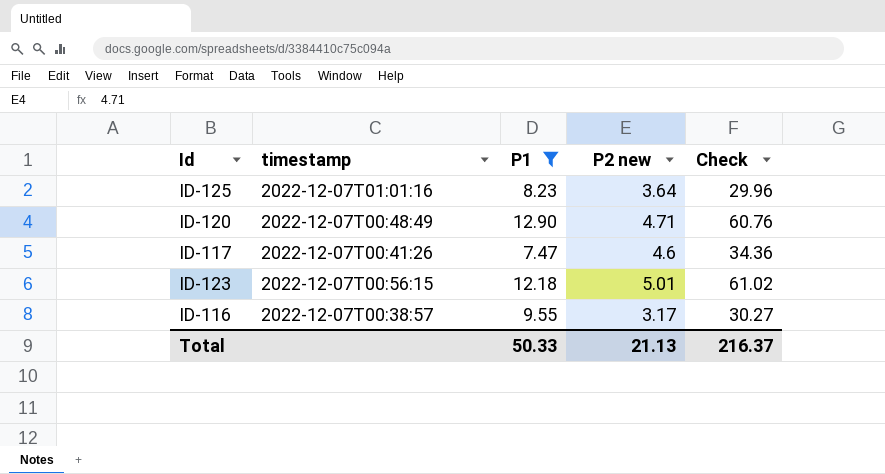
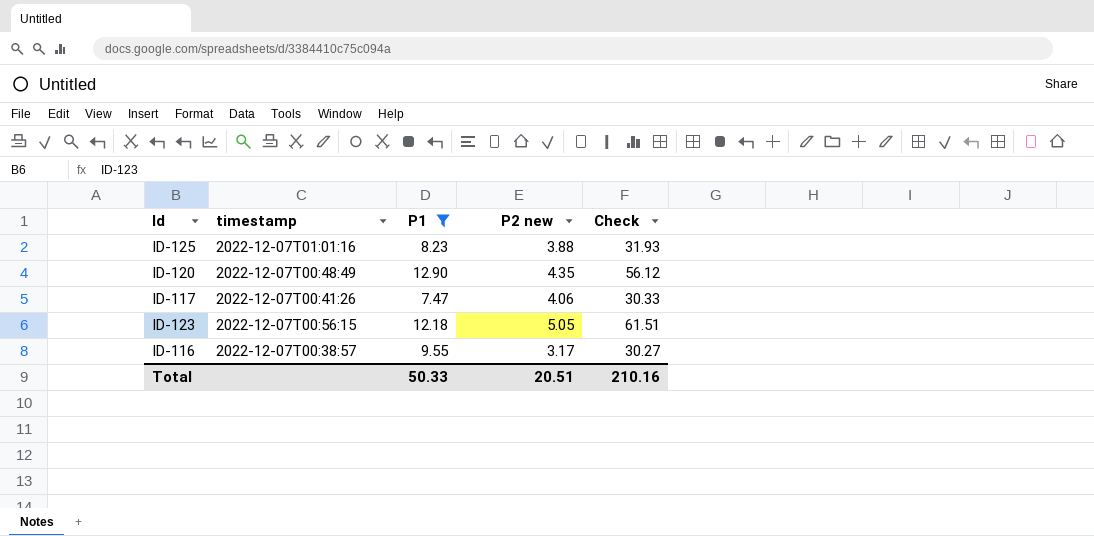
ID-125 | P2 new: 3.64 -> 3.88
ID-125 | Check: 29.96 -> 31.93
ID-120 | P2 new: 4.71 -> 4.35
ID-120 | Check: 60.76 -> 56.12
ID-117 | P2 new: 4.6 -> 4.06
ID-117 | Check: 34.36 -> 30.33
ID-123 | P2 new: 5.01 -> 5.05
ID-123 | Check: 61.02 -> 61.51
Total | P2 new: 21.13 -> 20.51
Total | Check: 216.37 -> 210.16

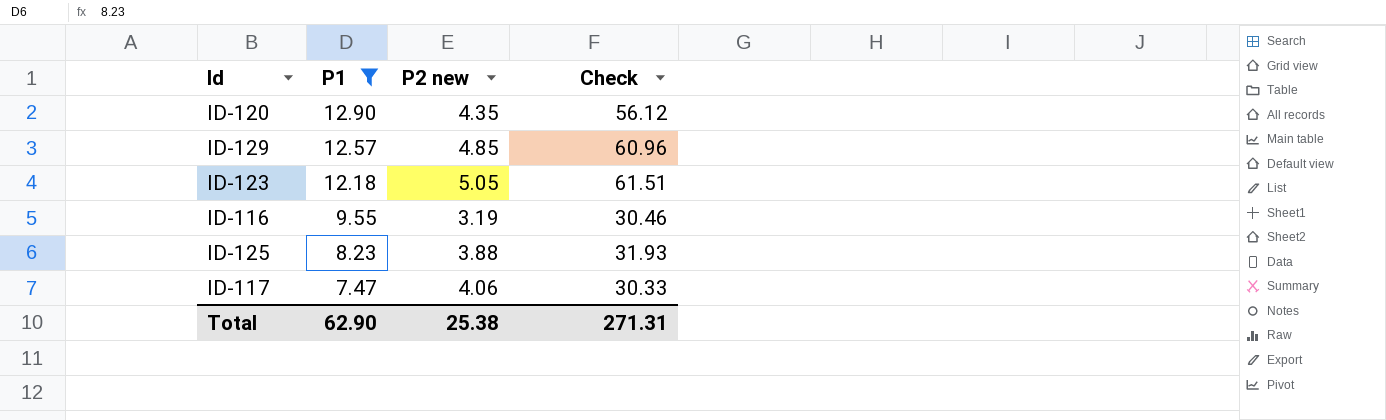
row order: none -> P1 descending
column timestamp | position: 2 -> none
row ID-129: none -> 12.57 | 4.85 | 60.96
ID-116 | P2 new: 3.17 -> 3.19
ID-116 | Check: 30.27 -> 30.46
Total | P1: 50.33 -> 62.90
Total | P2 new: 20.51 -> 25.38
Total | Check: 210.16 -> 271.31

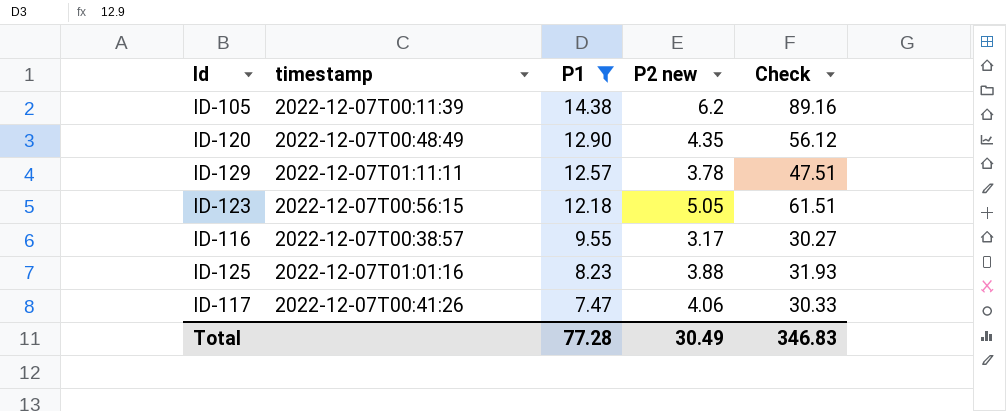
column timestamp | position: none -> 2
row ID-105: none -> 2022-12-07T00:11:39 | 14.38 | 6.2 | 89.16
ID-129 | P2 new: 4.85 -> 3.78
ID-129 | Check: 60.96 -> 47.51
ID-116 | P2 new: 3.19 -> 3.17
ID-116 | Check: 30.46 -> 30.27
Total | P1: 62.90 -> 77.28
Total | P2 new: 25.38 -> 30.49
Total | Check: 271.31 -> 346.83

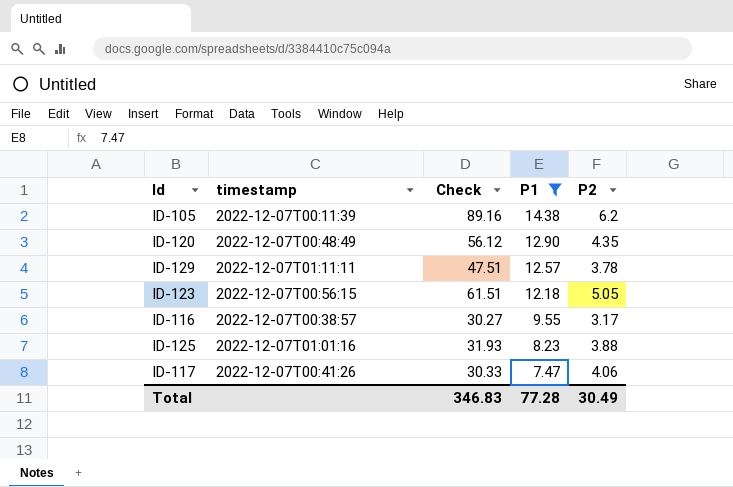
column Check | position: 5 -> 3
column name: P2 new -> P2

